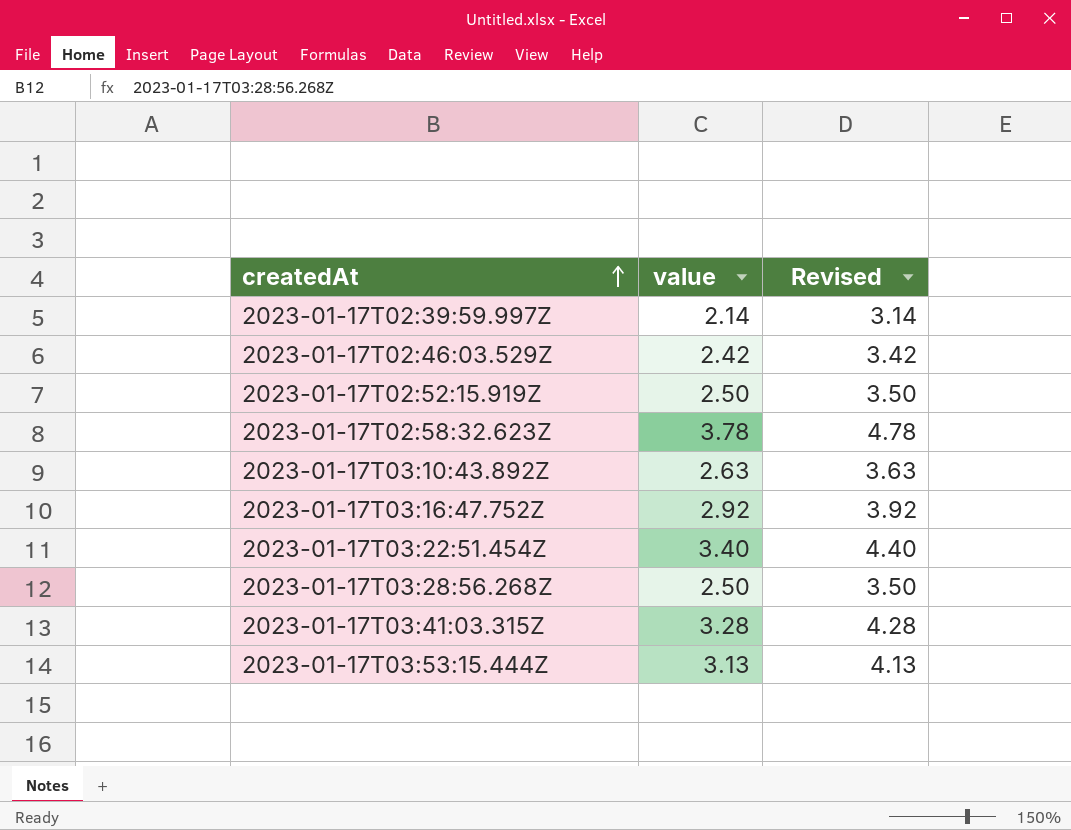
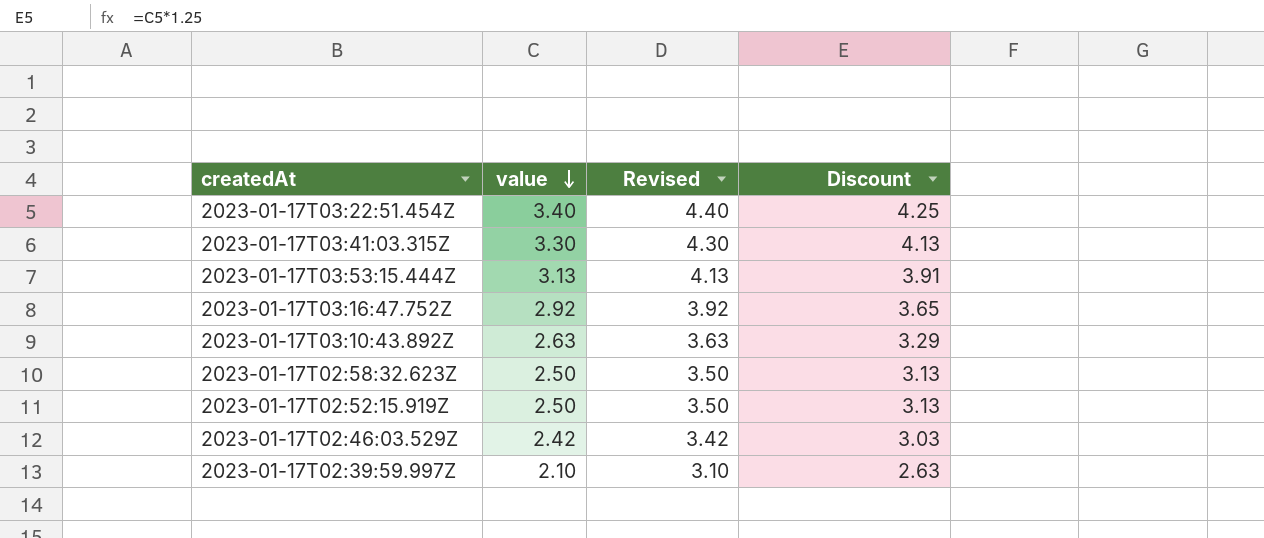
row order: createdAt ascending -> value descending
column Discount | formula: none -> [value] * 1.25
row 2023-01-17T03:28:56.268Z: 2.50 | 3.50 -> none
2023-01-17T03:41:03.315Z | value: 3.28 -> 3.30
2023-01-17T03:41:03.315Z | Revised: 4.28 -> 4.30
2023-01-17T02:58:32.623Z | value: 3.78 -> 2.50
2023-01-17T02:58:32.623Z | Revised: 4.78 -> 3.50
2023-01-17T02:39:59.997Z | value: 2.14 -> 2.10
2023-01-17T02:39:59.997Z | Revised: 3.14 -> 3.10

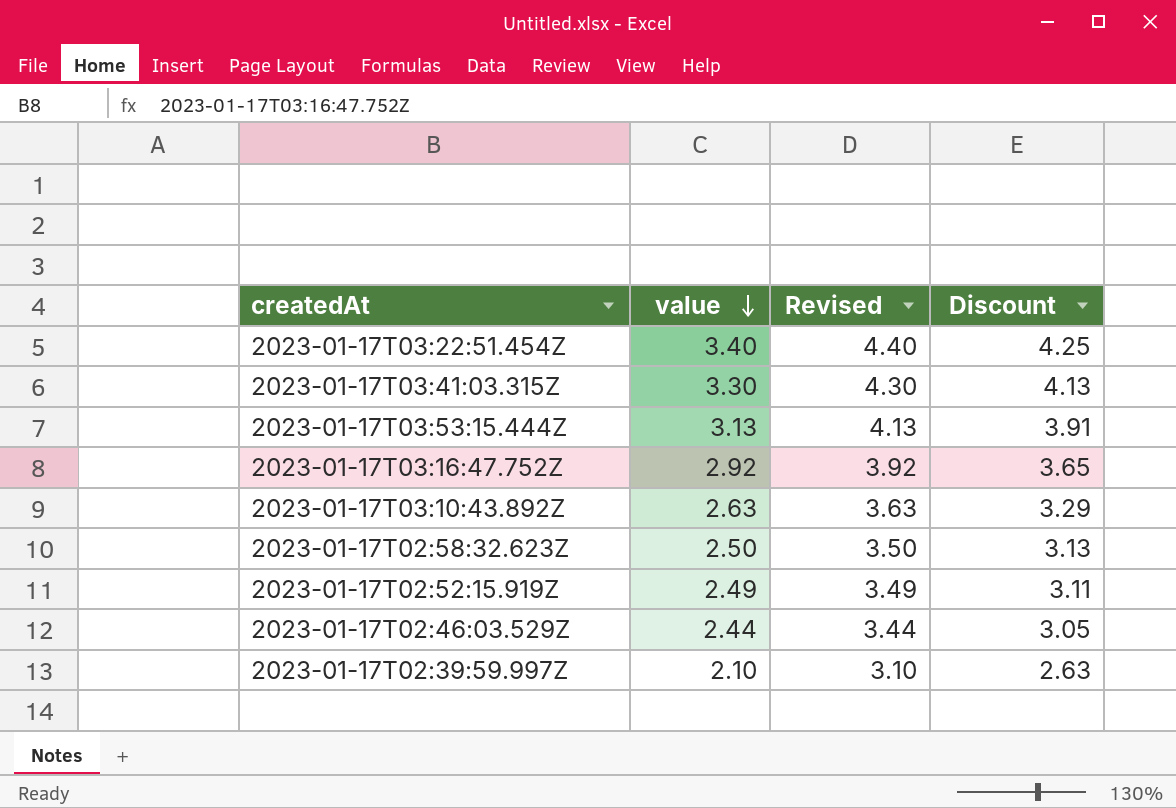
2023-01-17T02:52:15.919Z | value: 2.50 -> 2.49
2023-01-17T02:52:15.919Z | Revised: 3.50 -> 3.49
2023-01-17T02:52:15.919Z | Discount: 3.13 -> 3.11
2023-01-17T02:46:03.529Z | value: 2.42 -> 2.44
2023-01-17T02:46:03.529Z | Revised: 3.42 -> 3.44
2023-01-17T02:46:03.529Z | Discount: 3.03 -> 3.05

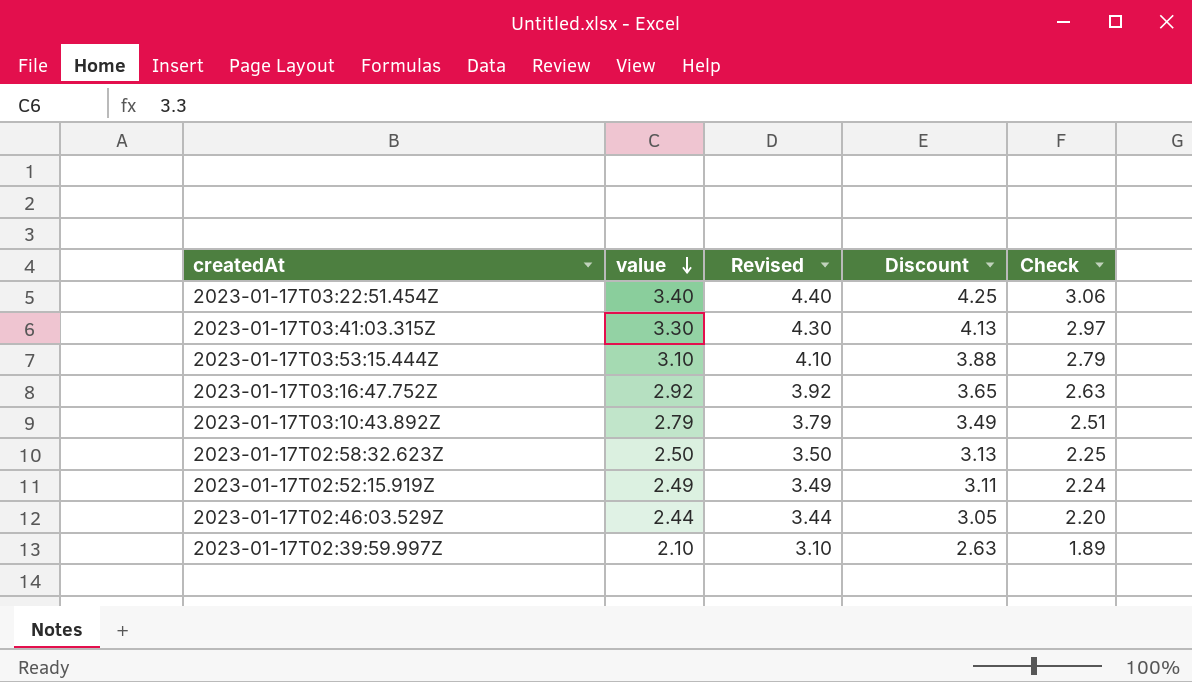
column Check | formula: none -> [value] * 0.9
2023-01-17T03:53:15.444Z | value: 3.13 -> 3.10
2023-01-17T03:53:15.444Z | Revised: 4.13 -> 4.10
2023-01-17T03:53:15.444Z | Discount: 3.91 -> 3.88
2023-01-17T03:10:43.892Z | value: 2.63 -> 2.79
2023-01-17T03:10:43.892Z | Revised: 3.63 -> 3.79
2023-01-17T03:10:43.892Z | Discount: 3.29 -> 3.49

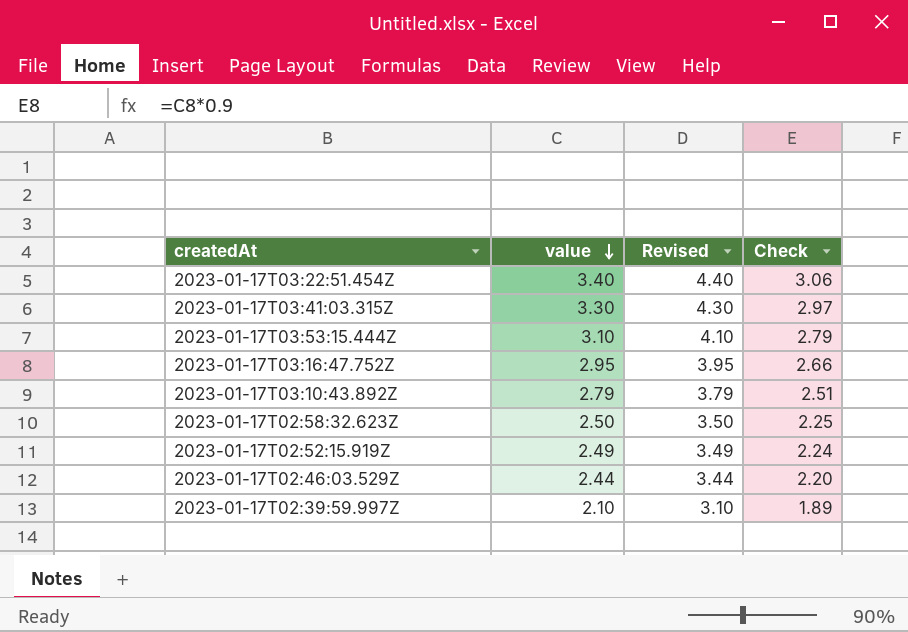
column Discount | formula: [value] * 1.25 -> none
2023-01-17T03:16:47.752Z | value: 2.92 -> 2.95
2023-01-17T03:16:47.752Z | Revised: 3.92 -> 3.95
2023-01-17T03:16:47.752Z | Check: 2.63 -> 2.66

